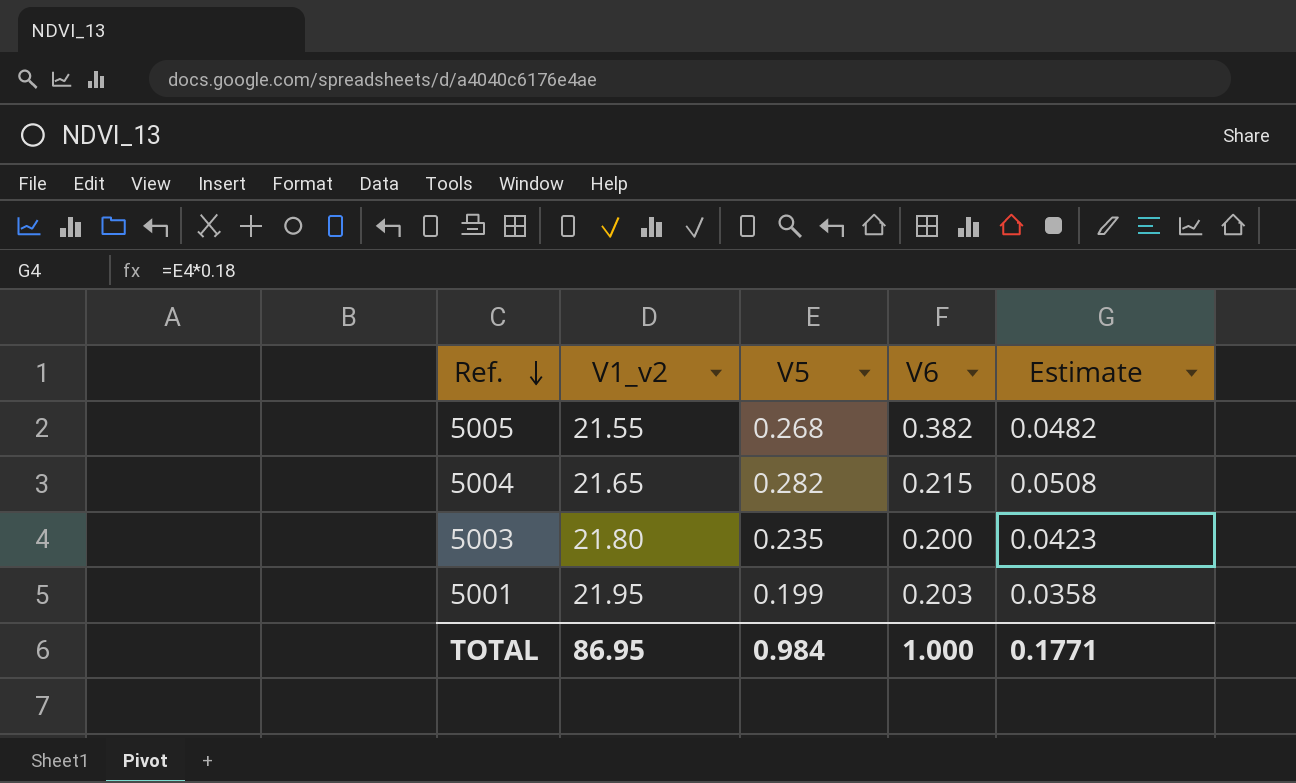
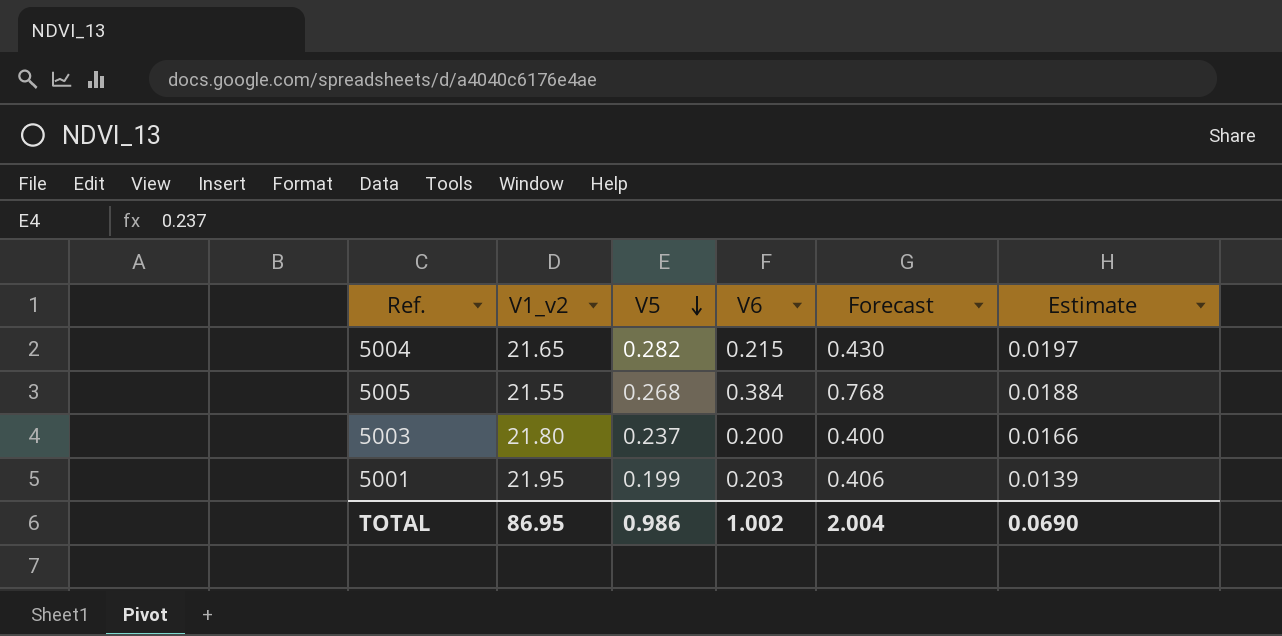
row order: Ref. descending -> V5 descending
column Forecast | formula: none -> [V6] * 2
column Estimate | formula: [V5] * 0.18 -> [V5] * 0.07
5005 | V6: 0.382 -> 0.384
5003 | V5: 0.235 -> 0.237
TOTAL | V5: 0.984 -> 0.986
TOTAL | V6: 1.000 -> 1.002
TOTAL | Estimate: 0.1771 -> 0.0690

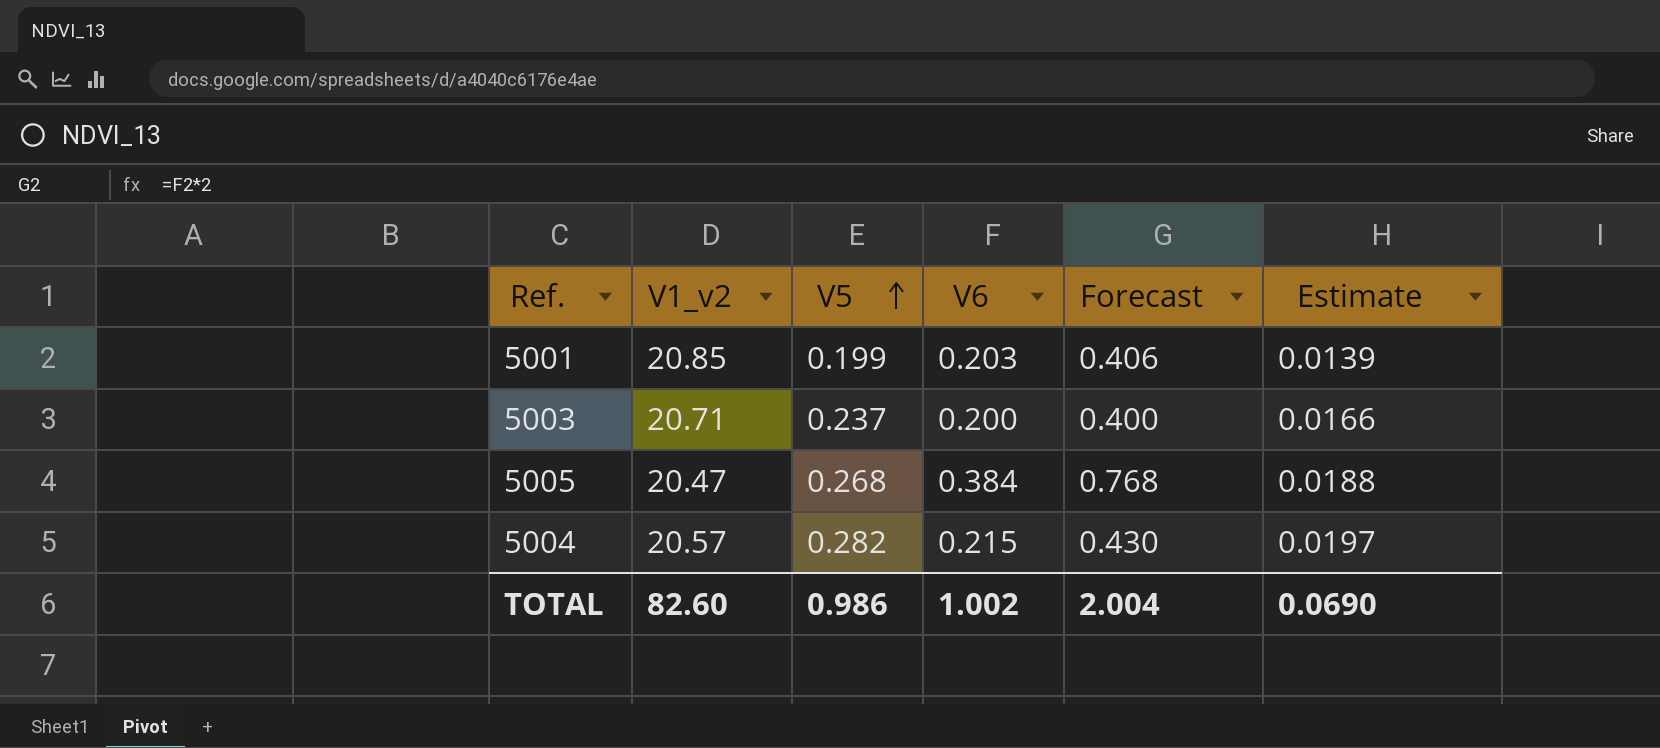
row order: V5 descending -> V5 ascending
5001 | V1_v2: 21.95 -> 20.85
5003 | V1_v2: 21.80 -> 20.71
5005 | V1_v2: 21.55 -> 20.47
5004 | V1_v2: 21.65 -> 20.57
TOTAL | V1_v2: 86.95 -> 82.60

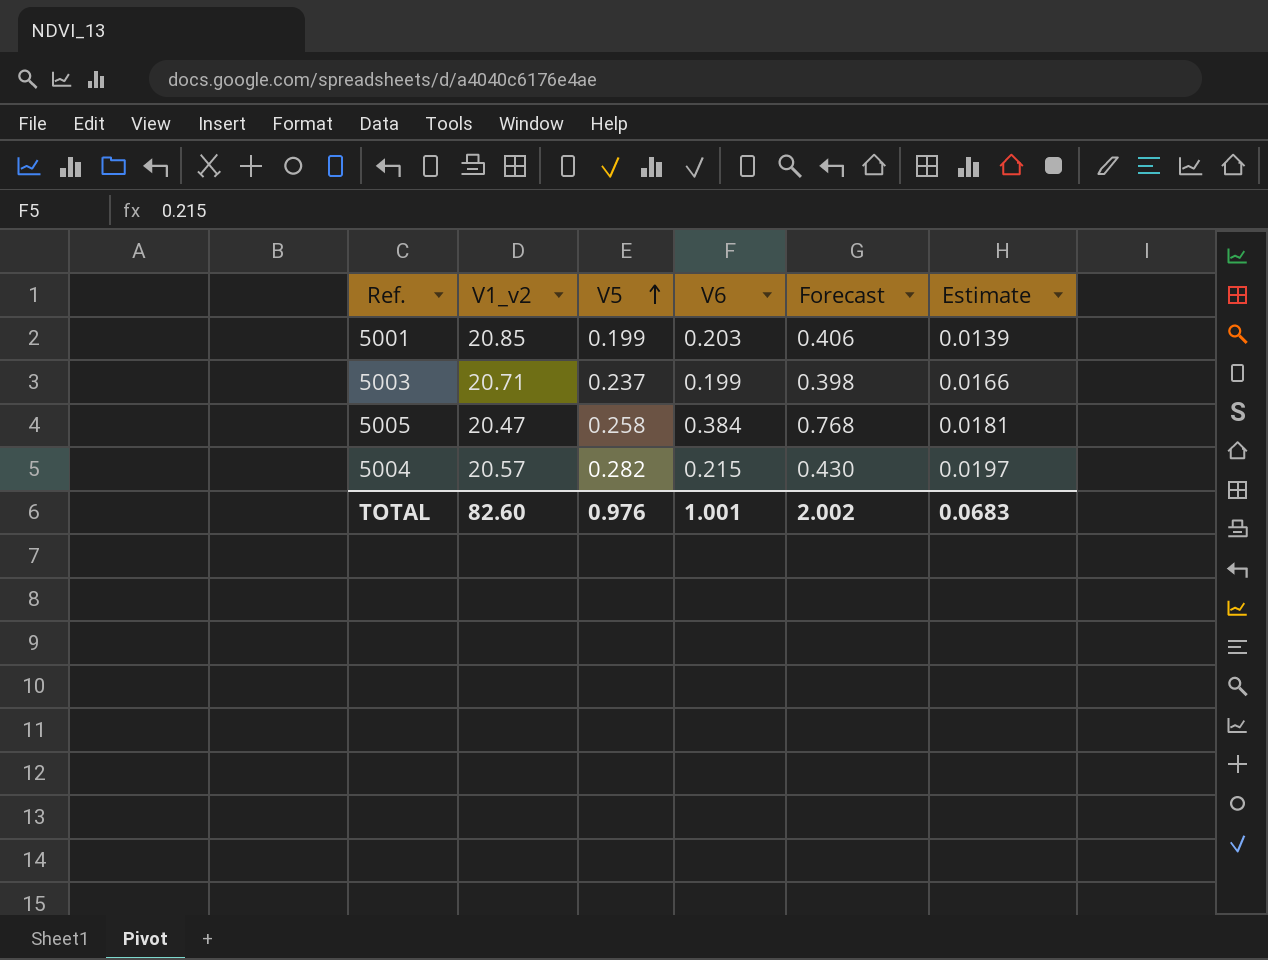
5003 | V6: 0.200 -> 0.199
5003 | Forecast: 0.400 -> 0.398
5005 | V5: 0.268 -> 0.258
5005 | Estimate: 0.0188 -> 0.0181
TOTAL | V5: 0.986 -> 0.976
TOTAL | V6: 1.002 -> 1.001
TOTAL | Forecast: 2.004 -> 2.002
TOTAL | Estimate: 0.0690 -> 0.0683

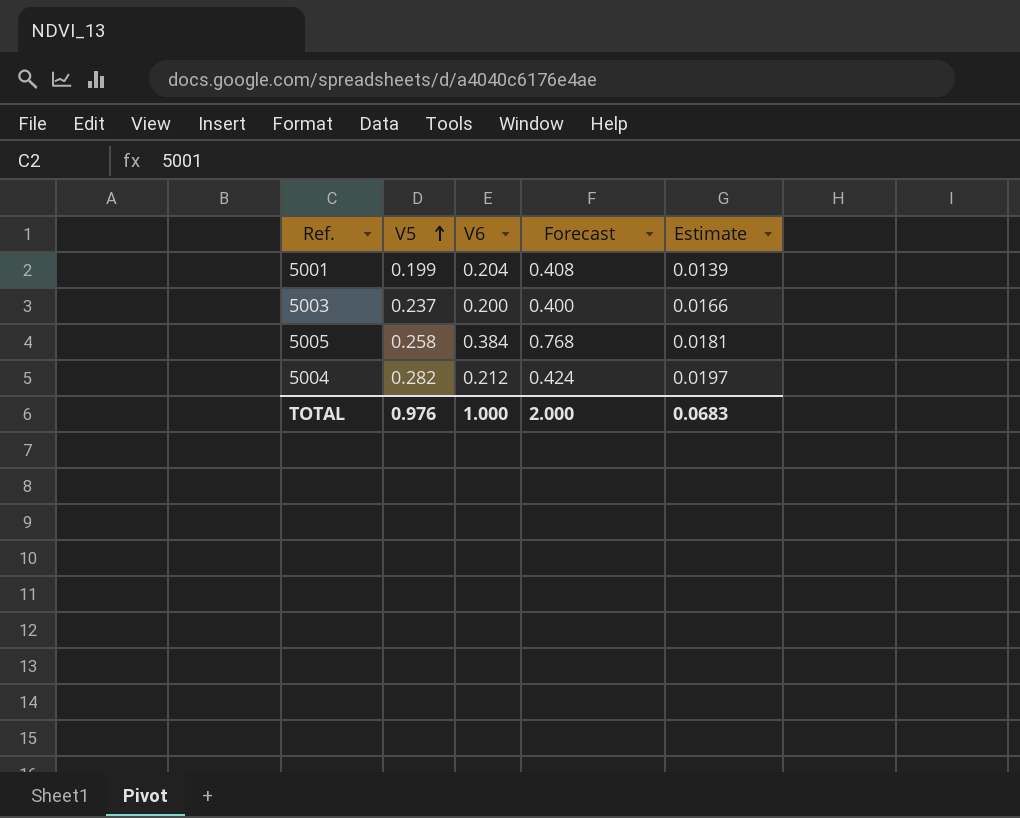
column V1_v2 | position: 2 -> none
5001 | V6: 0.203 -> 0.204
5001 | Forecast: 0.406 -> 0.408
5003 | V6: 0.199 -> 0.200
5003 | Forecast: 0.398 -> 0.400
5004 | V6: 0.215 -> 0.212
5004 | Forecast: 0.430 -> 0.424
TOTAL | V6: 1.001 -> 1.000
TOTAL | Forecast: 2.002 -> 2.000

